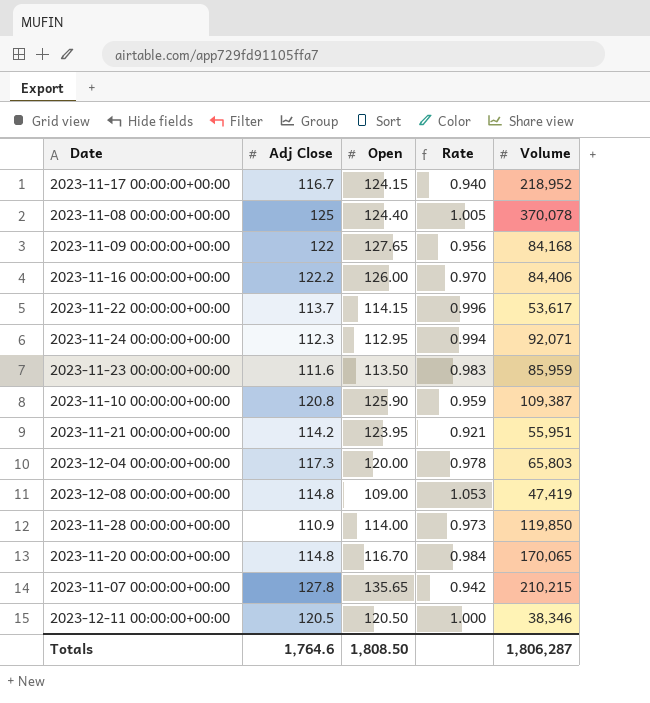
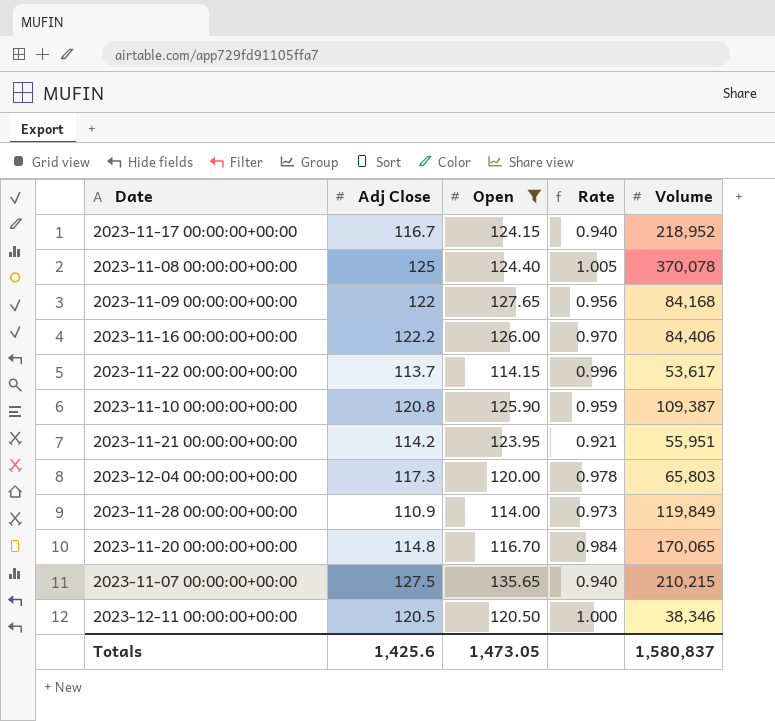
filter: none -> Open >= 114.00
2023-11-28 00:00:00+00:00 | Volume: 119,850 -> 119,849
2023-11-07 00:00:00+00:00 | Adj Close: 127.8 -> 127.5
2023-11-07 00:00:00+00:00 | Rate: 0.942 -> 0.940
Totals | Adj Close: 1,764.6 -> 1,425.6
Totals | Open: 1,808.50 -> 1,473.05
Totals | Volume: 1,806,287 -> 1,580,837

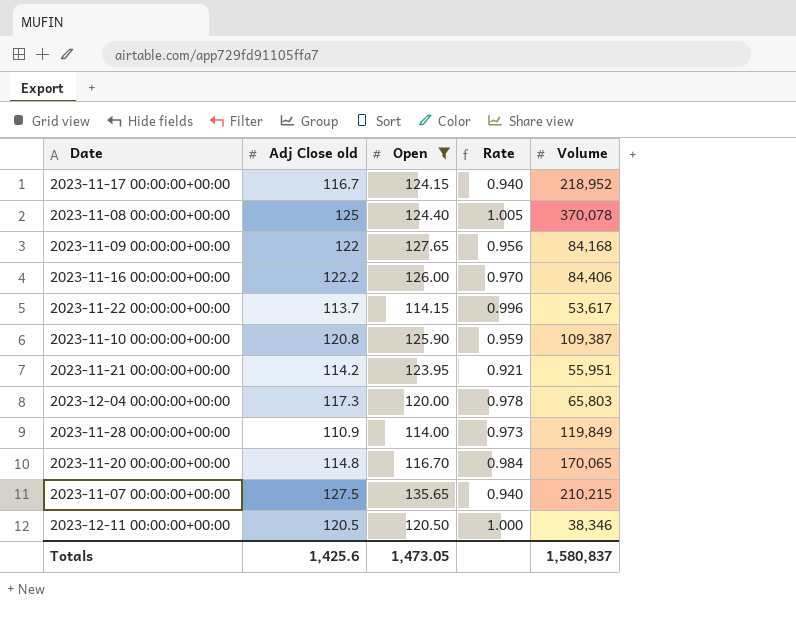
column name: Adj Close -> Adj Close old

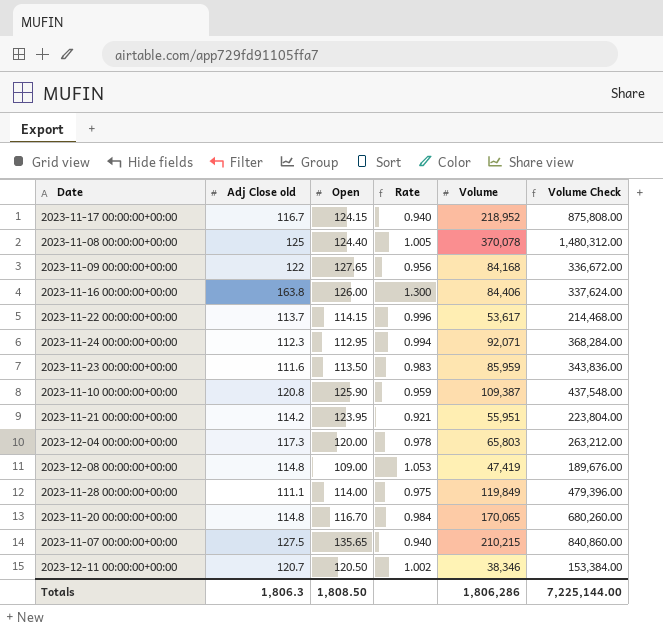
filter: Open >= 114.00 -> none
column Volume Check | formula: none -> [Volume] * 4
2023-11-16 00:00:00+00:00 | Adj Close old: 122.2 -> 163.8
2023-11-16 00:00:00+00:00 | Rate: 0.970 -> 1.300
2023-11-28 00:00:00+00:00 | Adj Close old: 110.9 -> 111.1
2023-11-28 00:00:00+00:00 | Rate: 0.973 -> 0.975
2023-12-11 00:00:00+00:00 | Adj Close old: 120.5 -> 120.7
2023-12-11 00:00:00+00:00 | Rate: 1.000 -> 1.002
Totals | Adj Close old: 1,425.6 -> 1,806.3
Totals | Open: 1,473.05 -> 1,808.50
Totals | Volume: 1,580,837 -> 1,806,286

